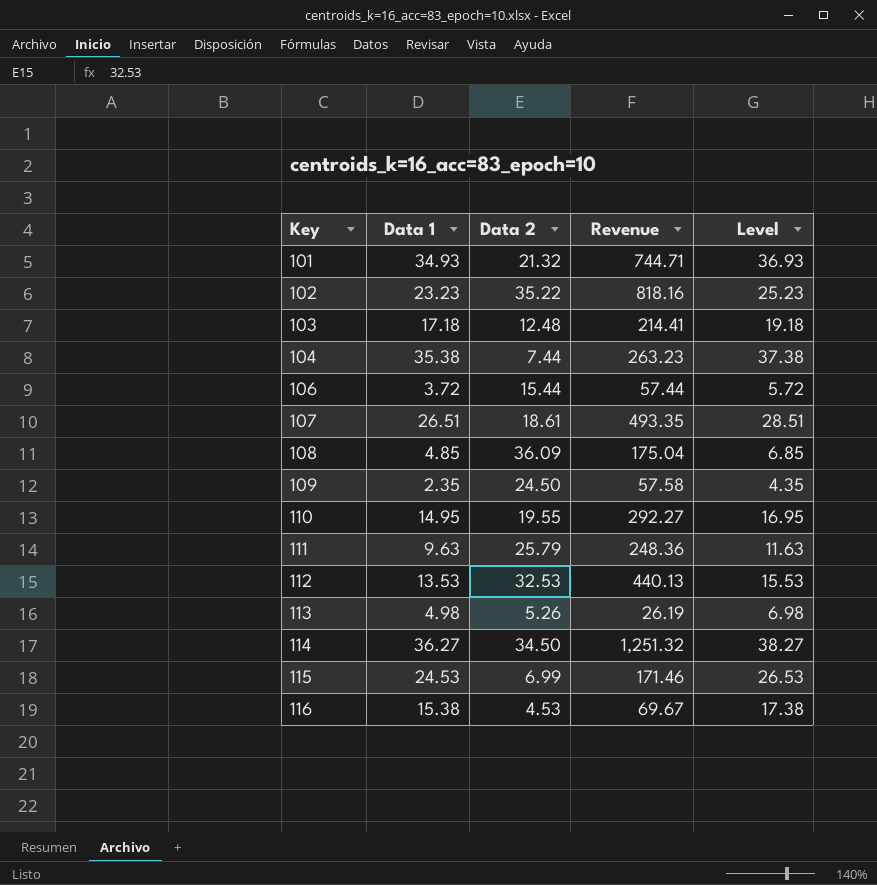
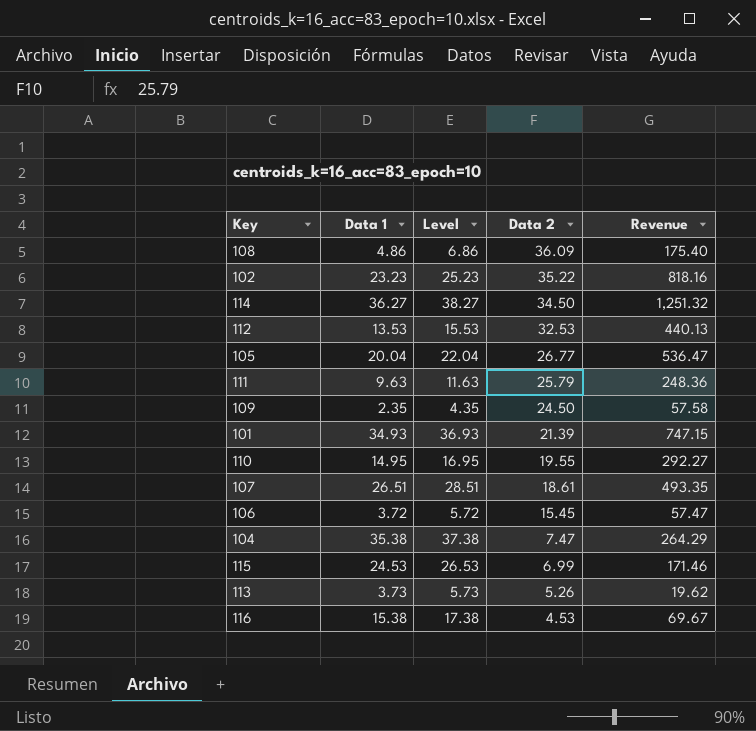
row order: Key ascending -> Data 2 descending
column Level | position: 5 -> 3
row 103: 17.18 | 12.48 | 214.41 | 19.18 -> none
108 | Data 1: 4.85 -> 4.86
108 | Level: 6.85 -> 6.86
108 | Revenue: 175.04 -> 175.40
row 105: none -> 20.04 | 22.04 | 26.77 | 536.47
101 | Data 2: 21.32 -> 21.39
101 | Revenue: 744.71 -> 747.15
106 | Data 2: 15.44 -> 15.45
106 | Revenue: 57.44 -> 57.47
104 | Data 2: 7.44 -> 7.47
104 | Revenue: 263.23 -> 264.29
113 | Data 1: 4.98 -> 3.73
113 | Level: 6.98 -> 5.73
113 | Revenue: 26.19 -> 19.62

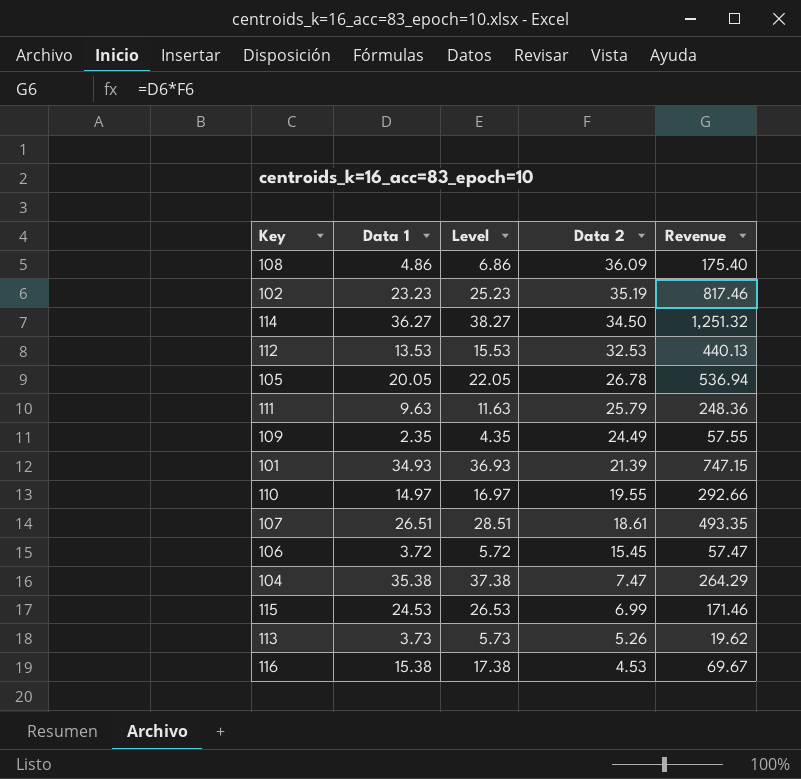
102 | Data 2: 35.22 -> 35.19
102 | Revenue: 818.16 -> 817.46
105 | Data 1: 20.04 -> 20.05
105 | Level: 22.04 -> 22.05
105 | Data 2: 26.77 -> 26.78
105 | Revenue: 536.47 -> 536.94
109 | Data 2: 24.50 -> 24.49
109 | Revenue: 57.58 -> 57.55
110 | Data 1: 14.95 -> 14.97
110 | Level: 16.95 -> 16.97
110 | Revenue: 292.27 -> 292.66

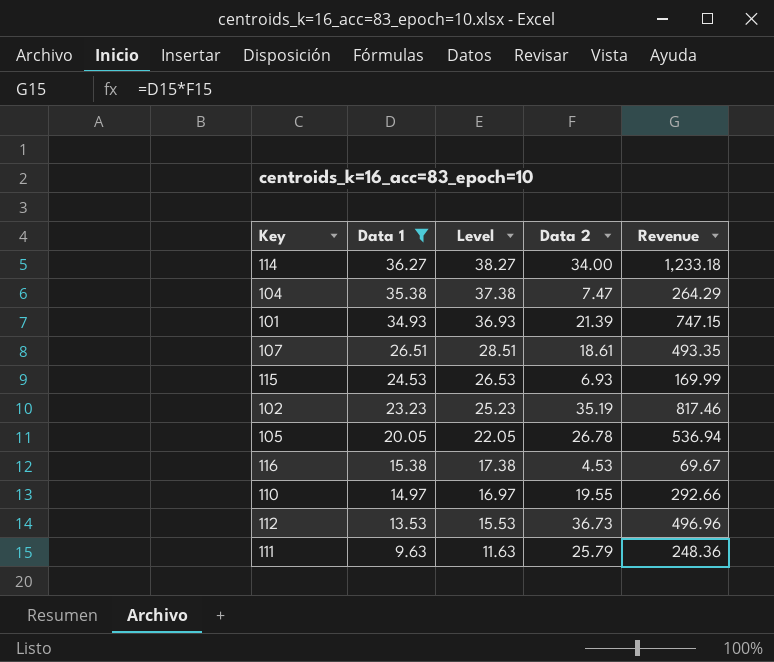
filter: none -> Data 1 >= 9.63
row order: Data 2 descending -> Data 1 descending
114 | Data 2: 34.50 -> 34.00
114 | Revenue: 1,251.32 -> 1,233.18
115 | Data 2: 6.99 -> 6.93
115 | Revenue: 171.46 -> 169.99
112 | Data 2: 32.53 -> 36.73
112 | Revenue: 440.13 -> 496.96

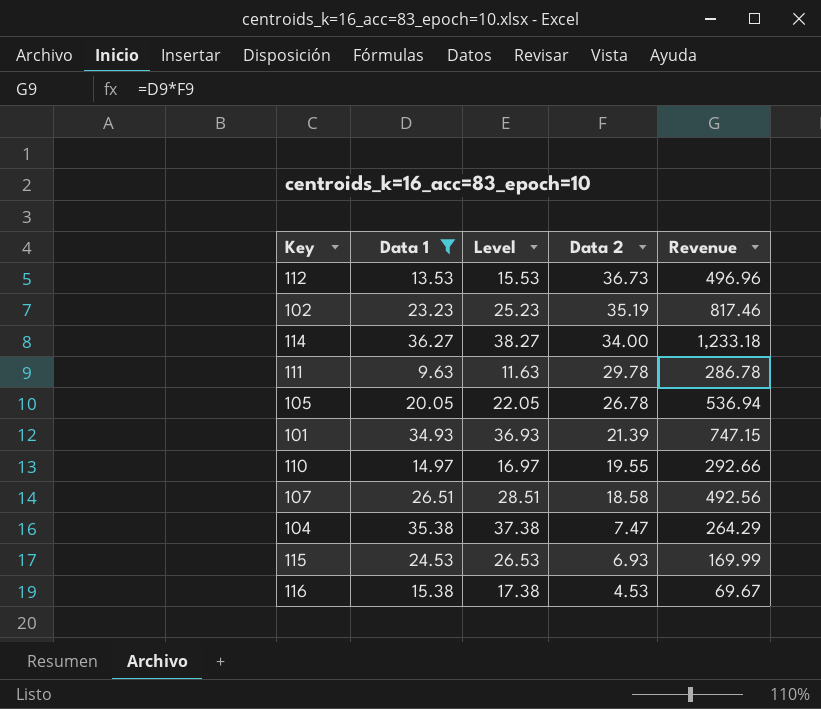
row order: Data 1 descending -> Data 2 descending
111 | Data 2: 25.79 -> 29.78
111 | Revenue: 248.36 -> 286.78
107 | Data 2: 18.61 -> 18.58
107 | Revenue: 493.35 -> 492.56

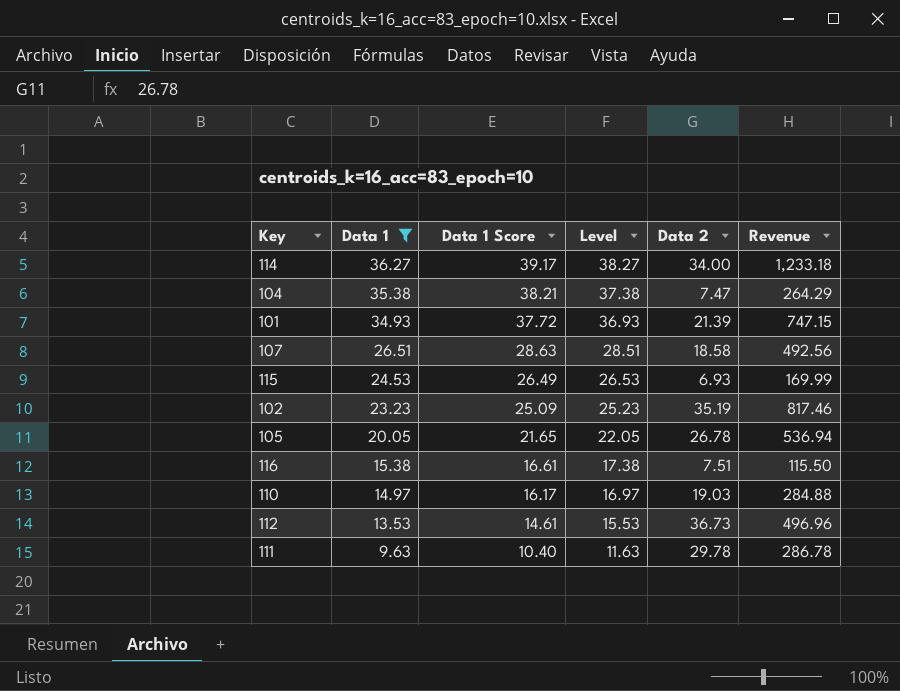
row order: Data 2 descending -> Data 1 descending
column Data 1 Score | formula: none -> [Data 1] * 1.08
116 | Data 2: 4.53 -> 7.51
116 | Revenue: 69.67 -> 115.50
110 | Data 2: 19.55 -> 19.03
110 | Revenue: 292.66 -> 284.88

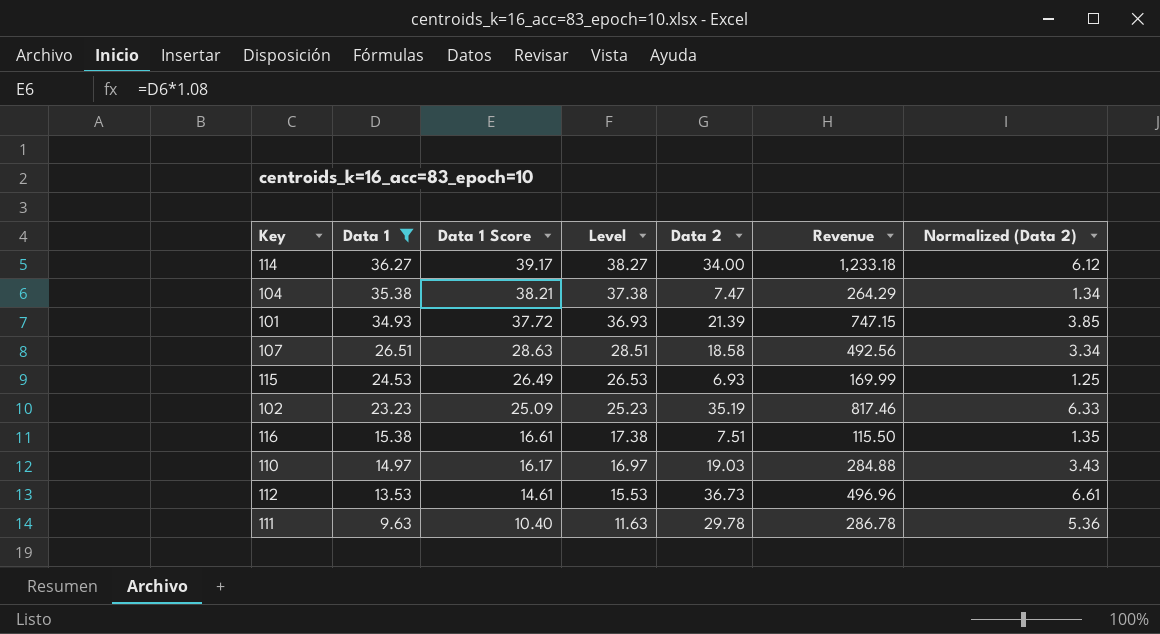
column Normalized (Data 2) | formula: none -> [Data 2] * 0.18
row 105: 20.05 | 21.65 | 22.05 | 26.78 | 536.94 -> none

